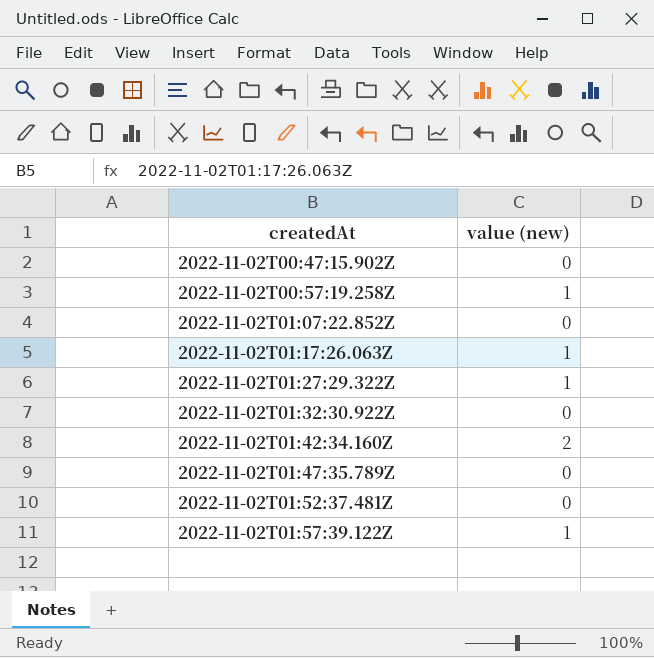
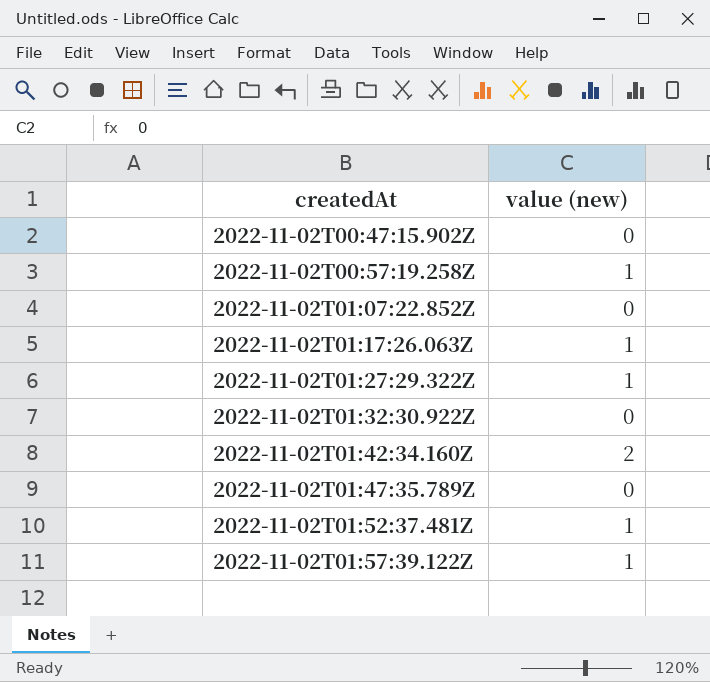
2022-11-02T01:52:37.481Z | value (new): 0 -> 1

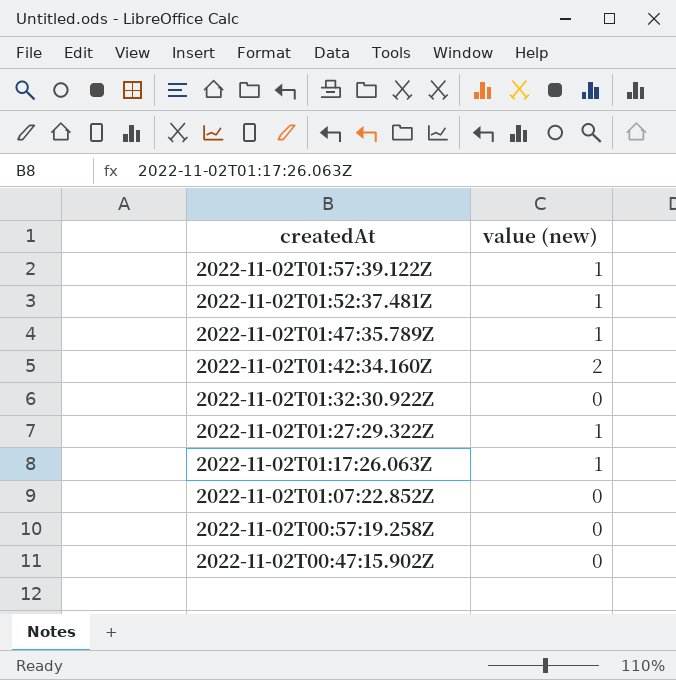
row order: createdAt ascending -> createdAt descending
2022-11-02T01:47:35.789Z | value (new): 0 -> 1
2022-11-02T00:57:19.258Z | value (new): 1 -> 0

